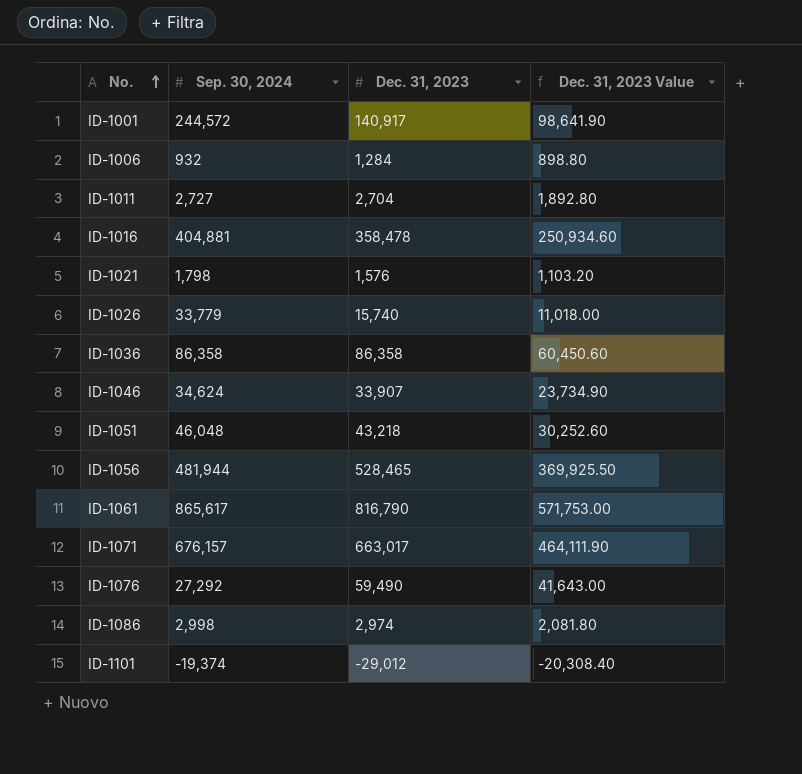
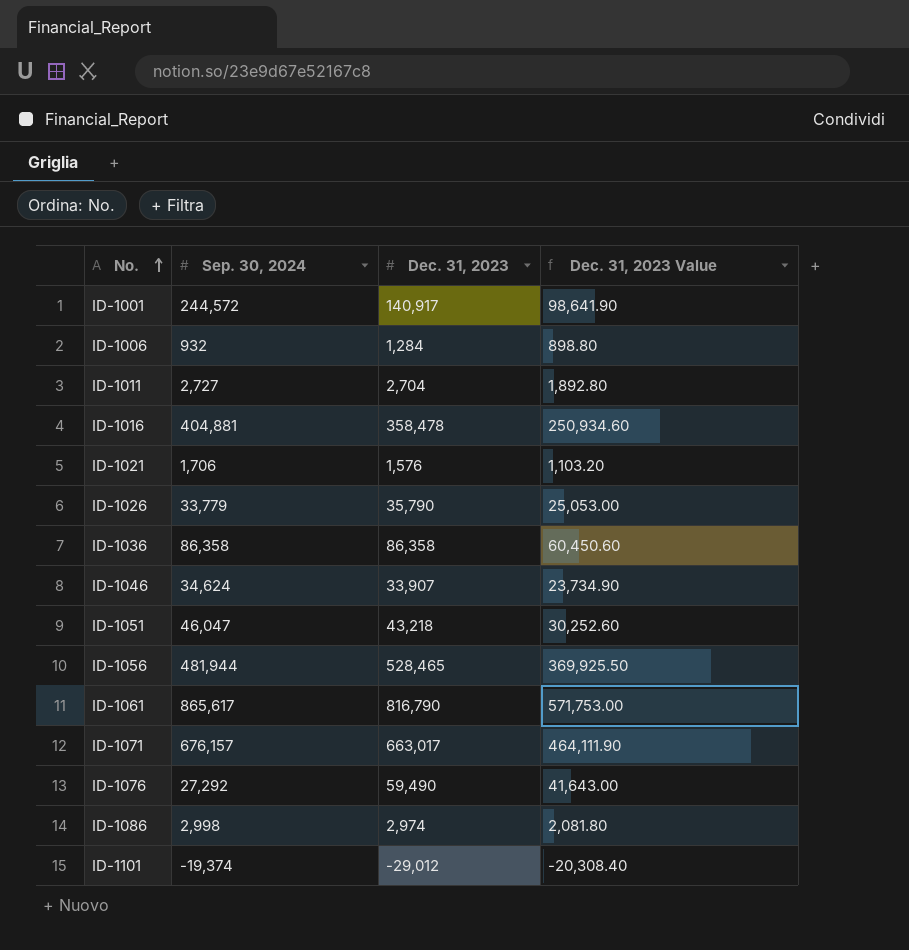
ID-1021 | Sep. 30, 2024: 1,798 -> 1,706
ID-1026 | Dec. 31, 2023: 15,740 -> 35,790
ID-1026 | Dec. 31, 2023 Value: 11,018.00 -> 25,053.00
ID-1051 | Sep. 30, 2024: 46,048 -> 46,047

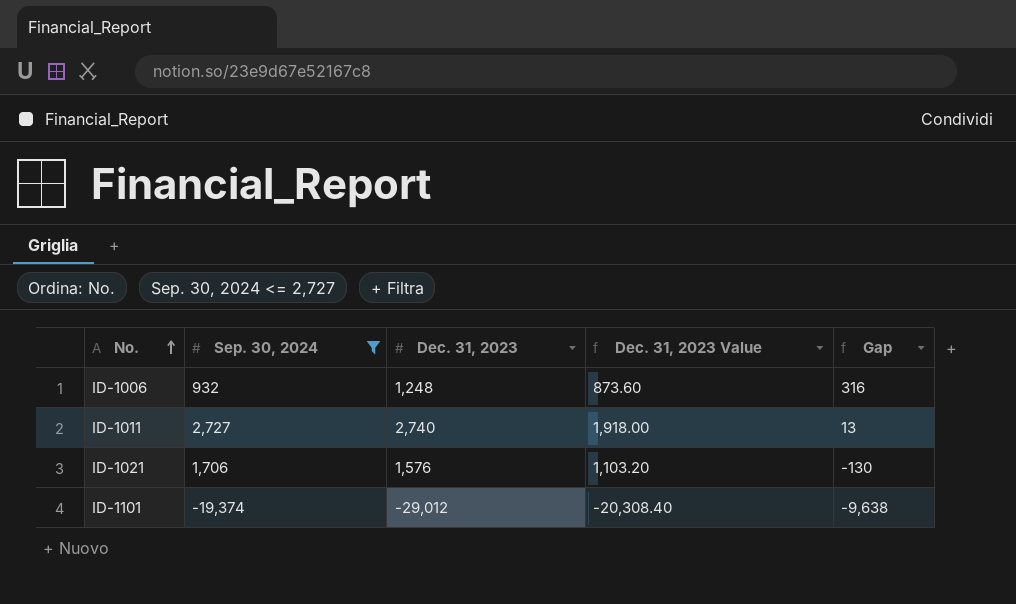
filter: none -> Sep. 30, 2024 <= 2,727
column Gap | formula: none -> [Dec. 31, 2023] - [Sep. 30, 2024]
ID-1006 | Dec. 31, 2023: 1,284 -> 1,248
ID-1006 | Dec. 31, 2023 Value: 898.80 -> 873.60
ID-1011 | Dec. 31, 2023: 2,704 -> 2,740
ID-1011 | Dec. 31, 2023 Value: 1,892.80 -> 1,918.00

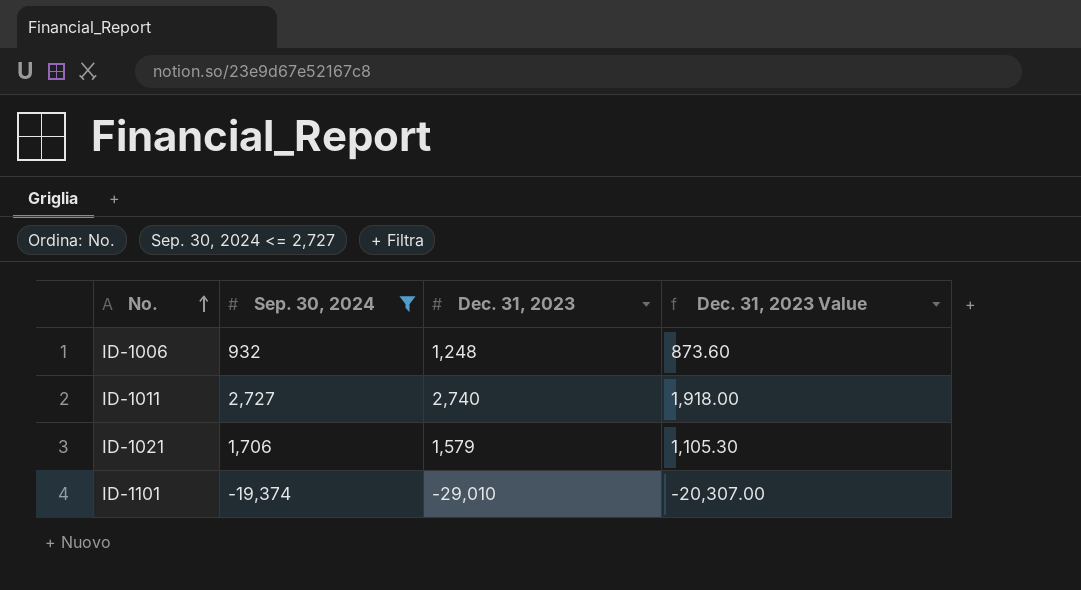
column Gap | formula: [Dec. 31, 2023] - [Sep. 30, 2024] -> none
ID-1021 | Dec. 31, 2023: 1,576 -> 1,579
ID-1021 | Dec. 31, 2023 Value: 1,103.20 -> 1,105.30
ID-1101 | Dec. 31, 2023: -29,012 -> -29,010
ID-1101 | Dec. 31, 2023 Value: -20,308.40 -> -20,307.00

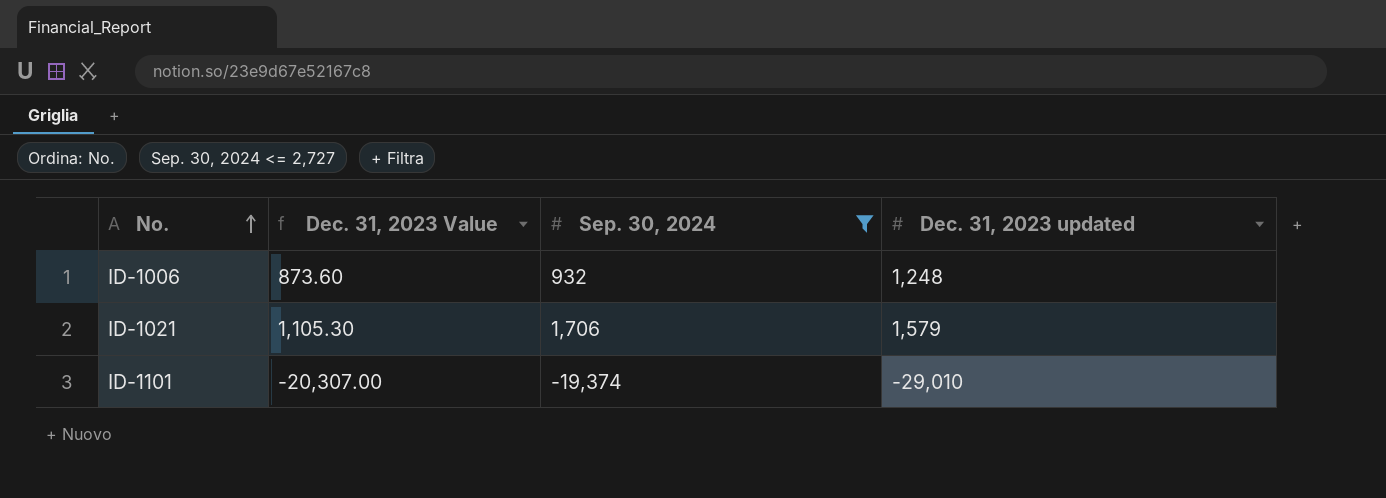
column Dec. 31, 2023 Value | position: 4 -> 2
column name: Dec. 31, 2023 -> Dec. 31, 2023 updated
row ID-1011: 2,727 | 2,740 | 1,918.00 -> none

